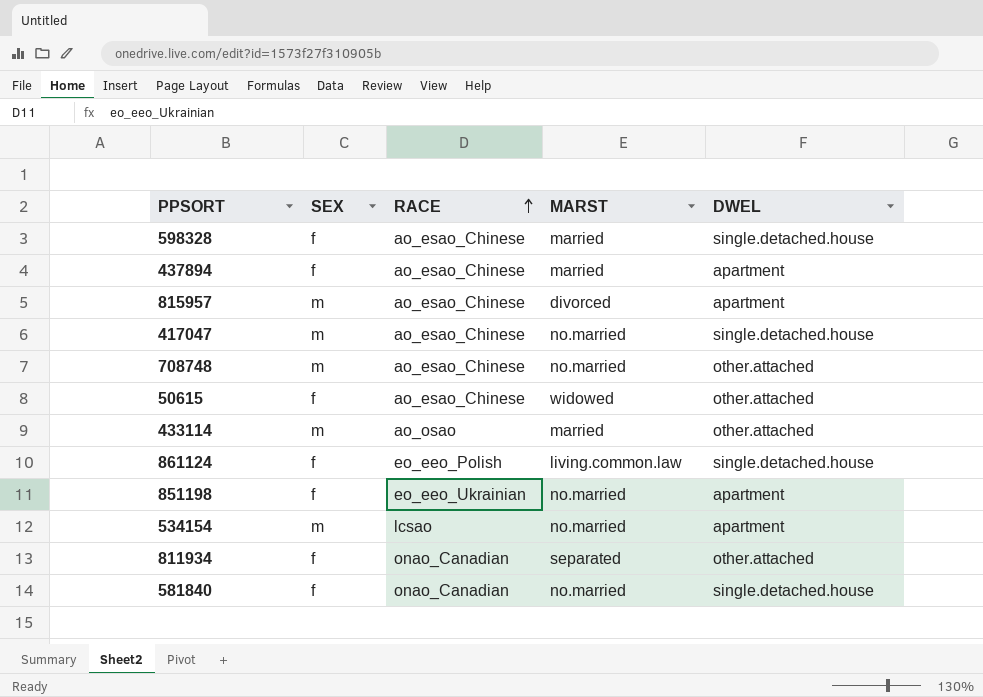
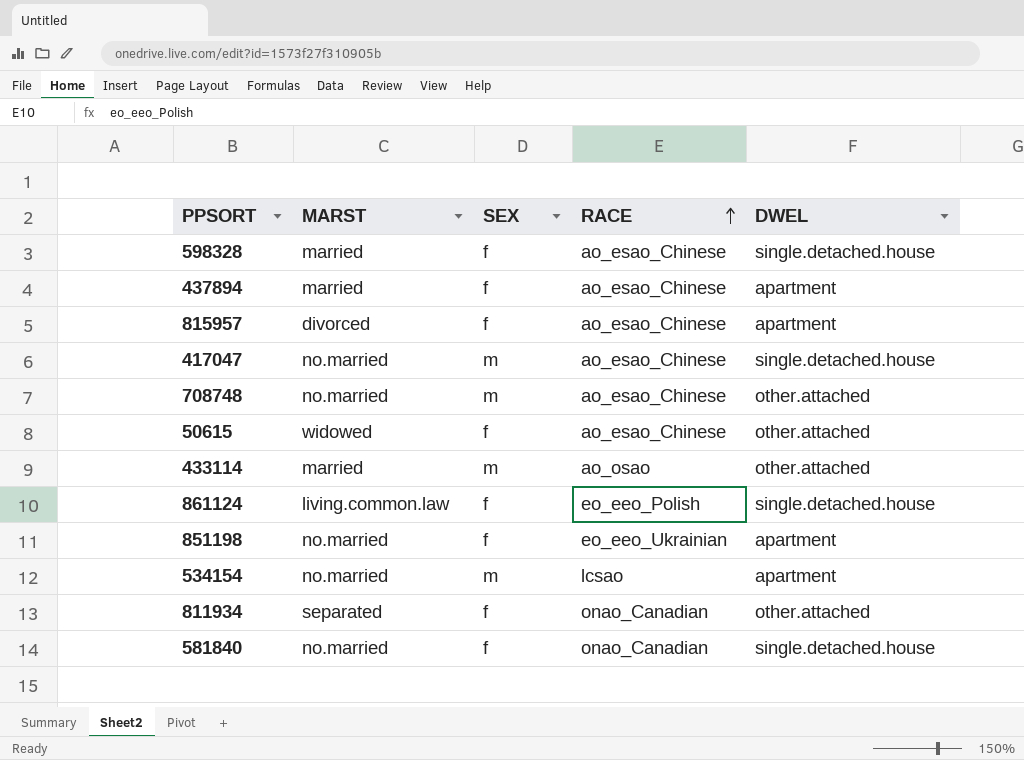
column MARST | position: 4 -> 2
815957 | SEX: m -> f

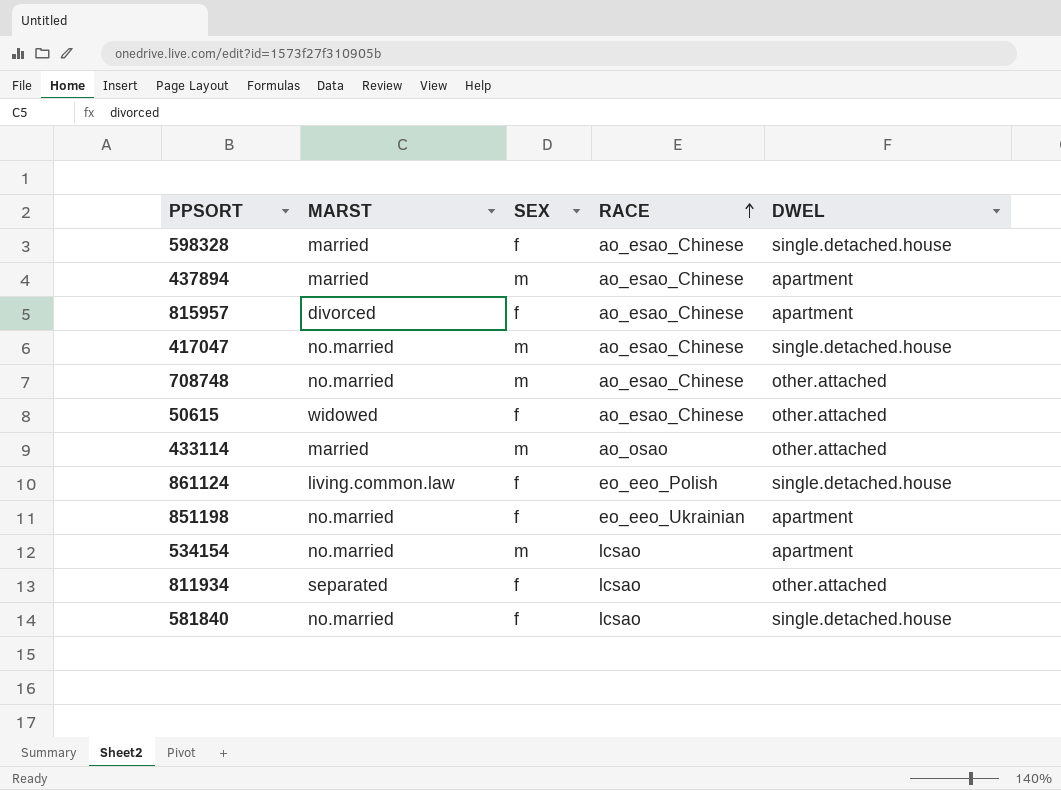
437894 | SEX: f -> m
811934 | RACE: onao_Canadian -> lcsao
581840 | RACE: onao_Canadian -> lcsao

